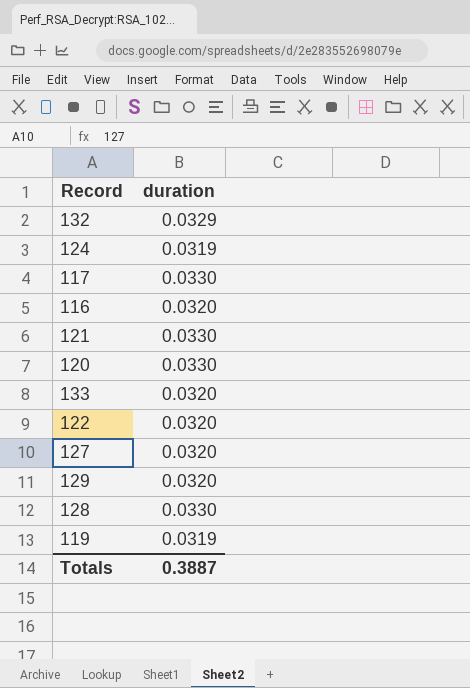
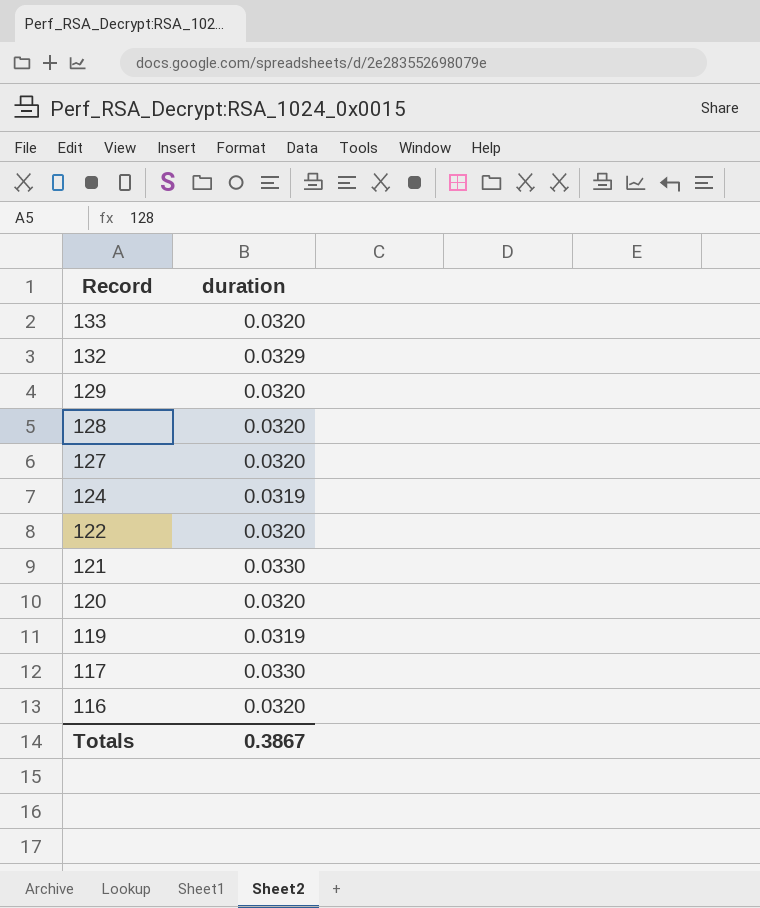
row order: none -> Record descending
128 | duration: 0.0330 -> 0.0320
120 | duration: 0.0330 -> 0.0320
Totals | duration: 0.3887 -> 0.3867

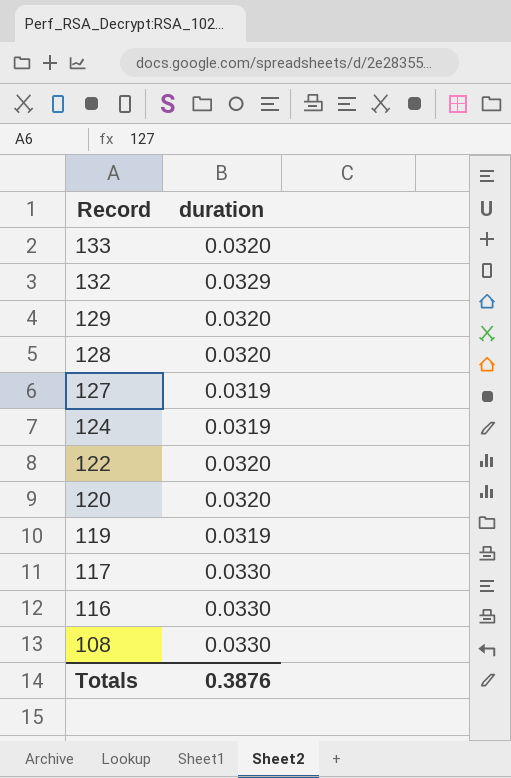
row 121: 0.0330 -> none
127 | duration: 0.0320 -> 0.0319
116 | duration: 0.0320 -> 0.0330
row 108: none -> 0.0330
Totals | duration: 0.3867 -> 0.3876

